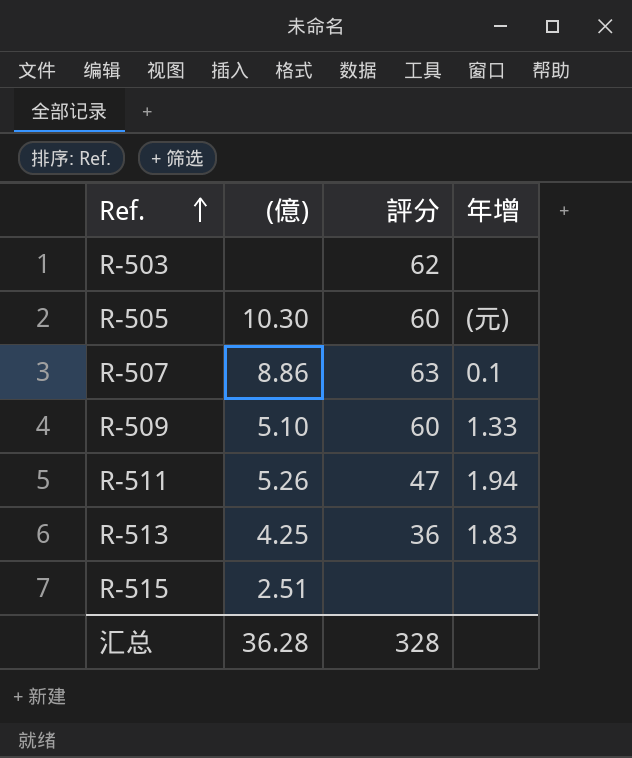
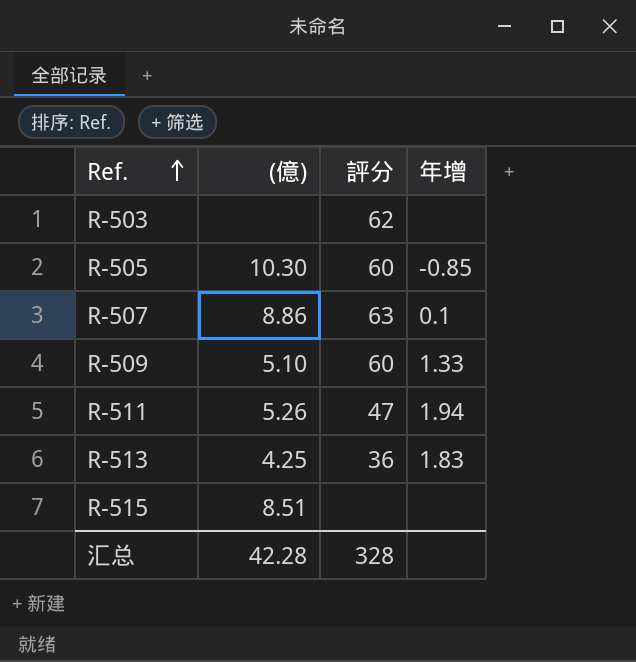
R-505 | 年增: (元) -> -0.85
R-515 | (億): 2.51 -> 8.51
汇总 | (億): 36.28 -> 42.28

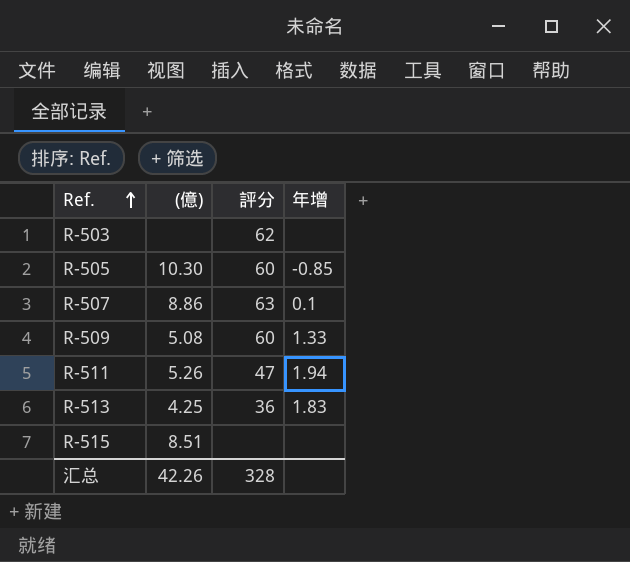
R-509 | (億): 5.10 -> 5.08
汇总 | (億): 42.28 -> 42.26

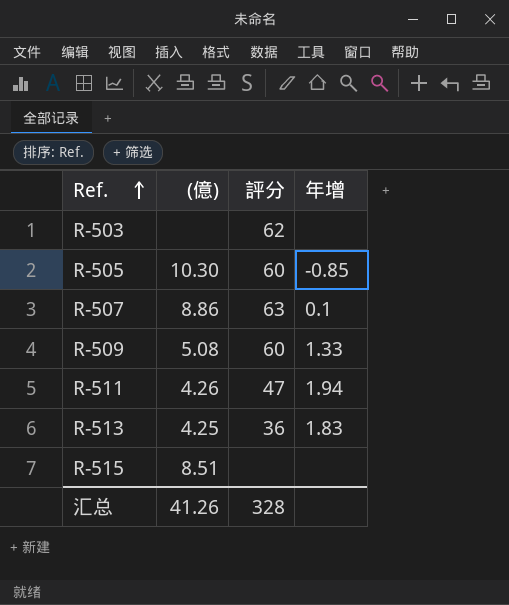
R-511 | (億): 5.26 -> 4.26
汇总 | (億): 42.26 -> 41.26

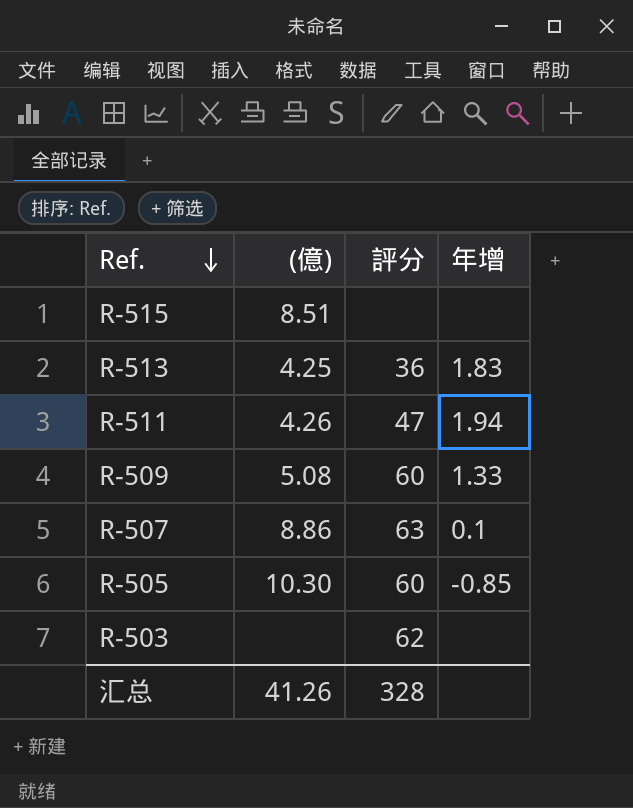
row order: Ref. ascending -> Ref. descending

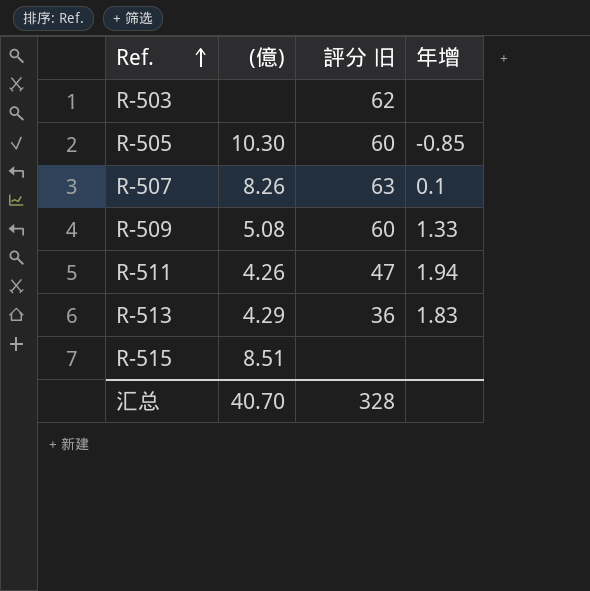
row order: Ref. descending -> Ref. ascending
column name: 評分 -> 評分 旧
R-507 | (億): 8.86 -> 8.26
R-513 | (億): 4.25 -> 4.29
汇总 | (億): 41.26 -> 40.70

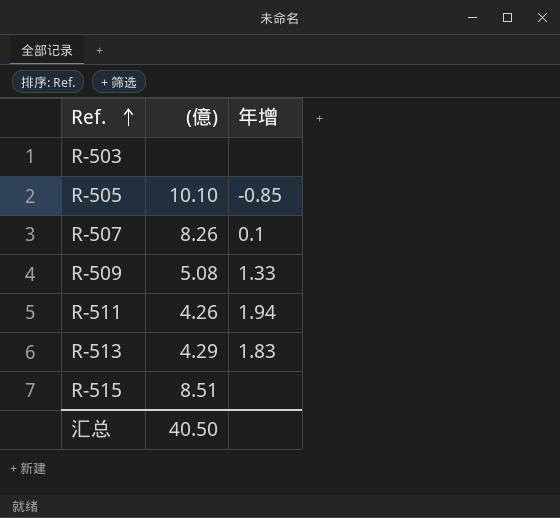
column 評分 旧 | position: 3 -> none
R-505 | (億): 10.30 -> 10.10
汇总 | (億): 40.70 -> 40.50

